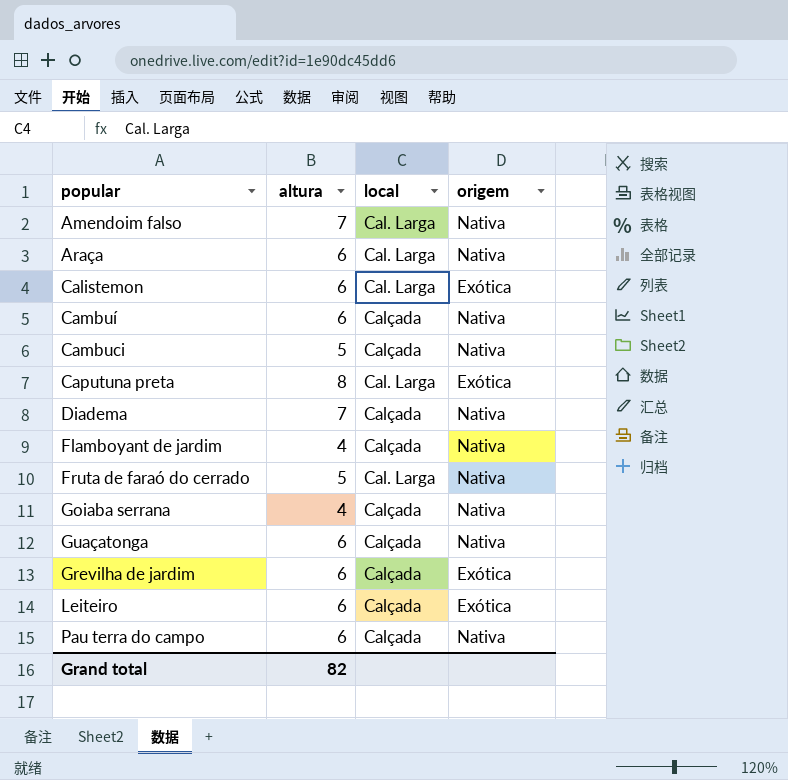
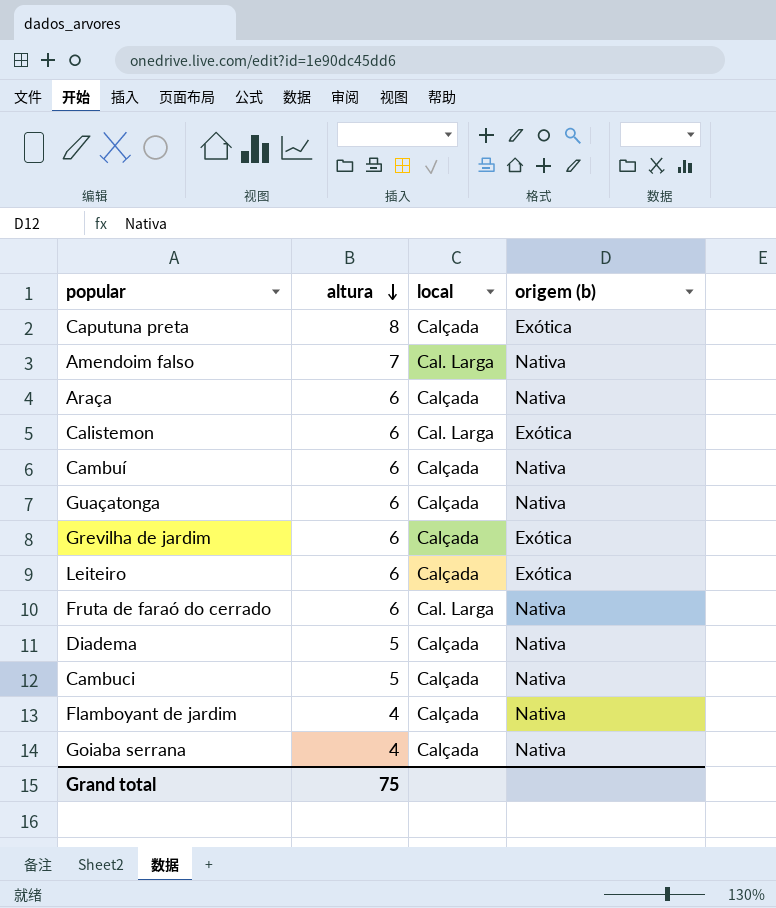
row order: none -> altura descending
column name: origem -> origem (b)
row Pau terra do campo: 6 | Calçada | Nativa -> none
Caputuna preta | local: Cal. Larga -> Calçada
Araça | local: Cal. Larga -> Calçada
Fruta de faraó do cerrado | altura: 5 -> 6
Diadema | altura: 7 -> 5
Grand total | altura: 82 -> 75

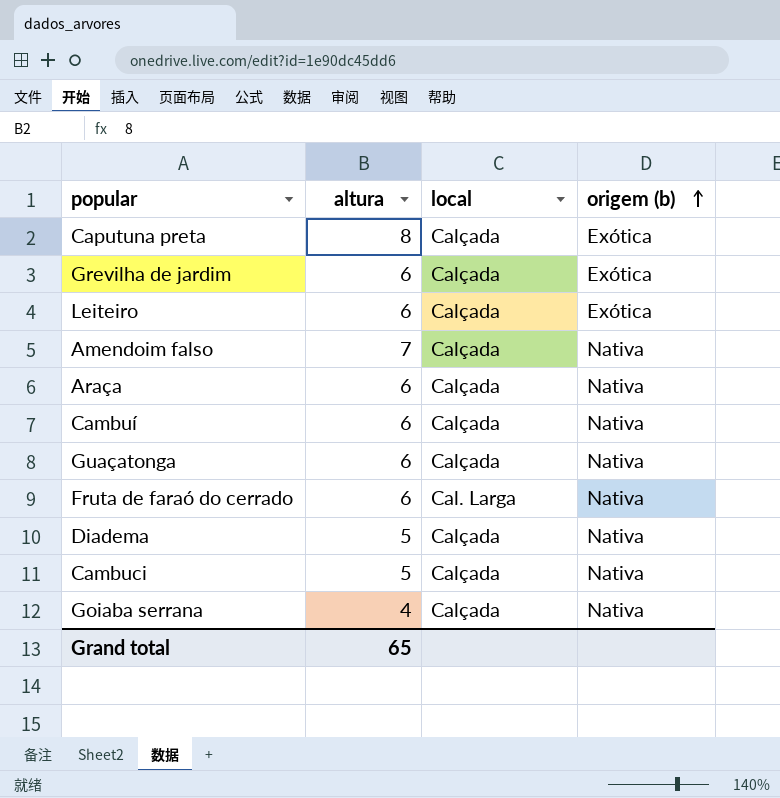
row order: altura descending -> origem (b) ascending
row Calistemon: 6 | Cal. Larga | Exótica -> none
row Flamboyant de jardim: 4 | Calçada | Nativa -> none
Amendoim falso | local: Cal. Larga -> Calçada
Grand total | altura: 75 -> 65

